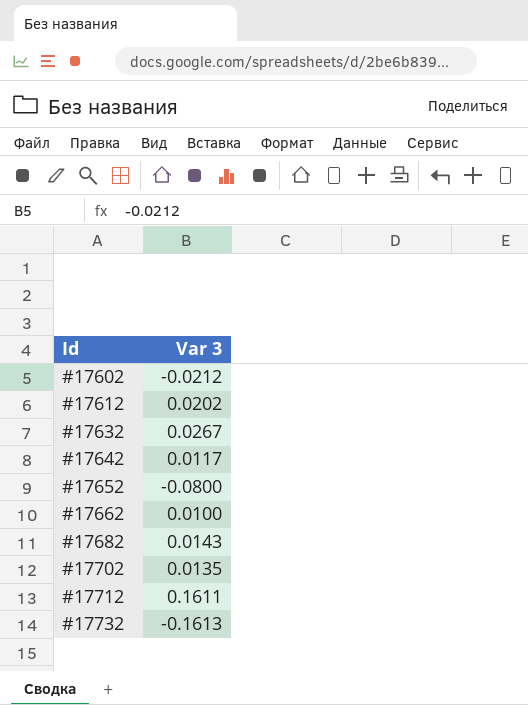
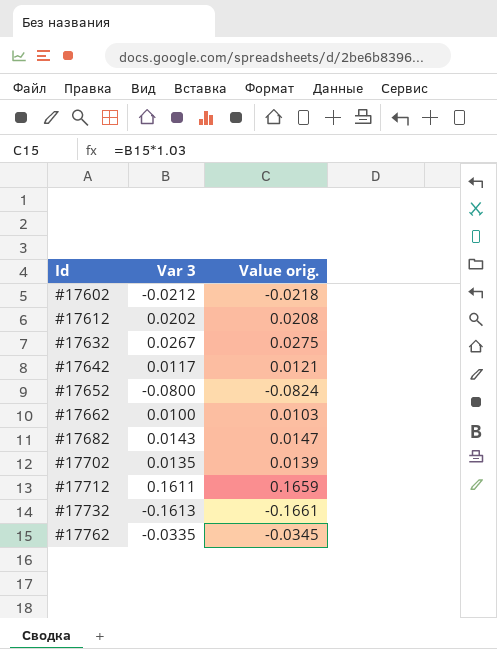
column Value orig. | formula: none -> [Var 3] * 1.03
row #17762: none -> -0.0335 | -0.0345

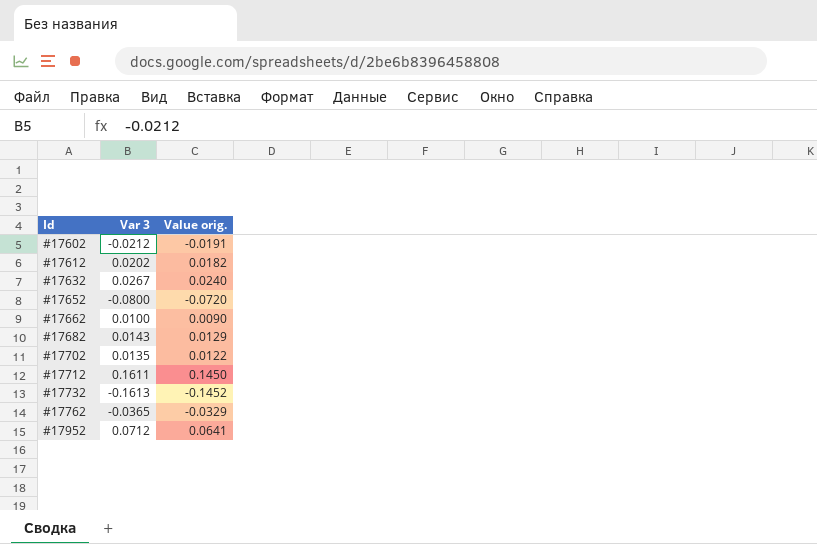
column Value orig. | formula: [Var 3] * 1.03 -> [Var 3] * 0.9
row #17642: 0.0117 | 0.0121 -> none
#17762 | Var 3: -0.0335 -> -0.0365
row #17952: none -> 0.0712 | 0.0641

